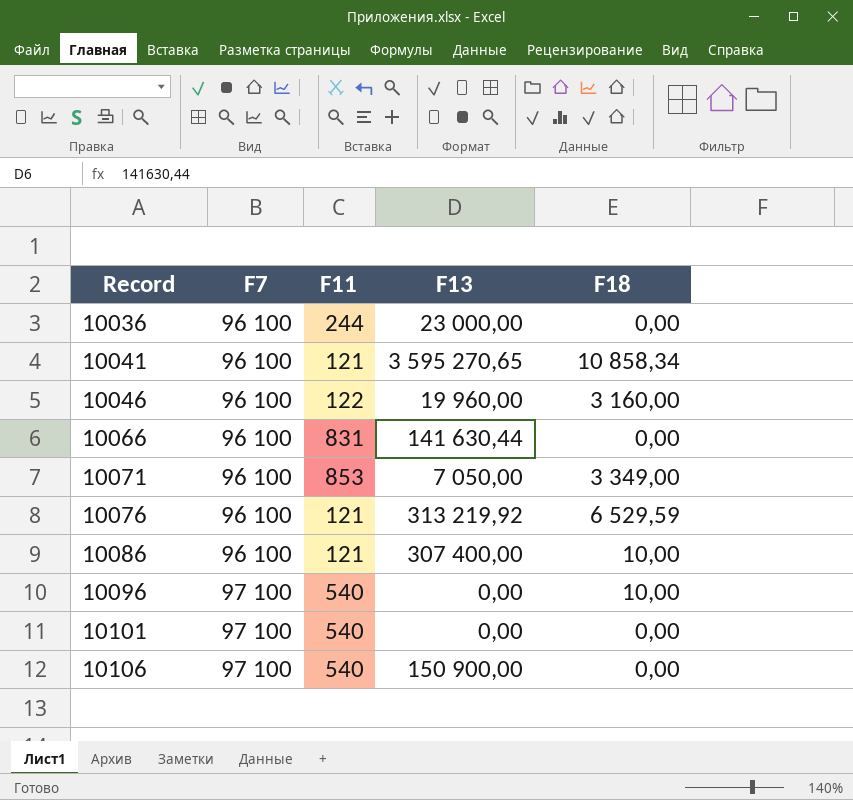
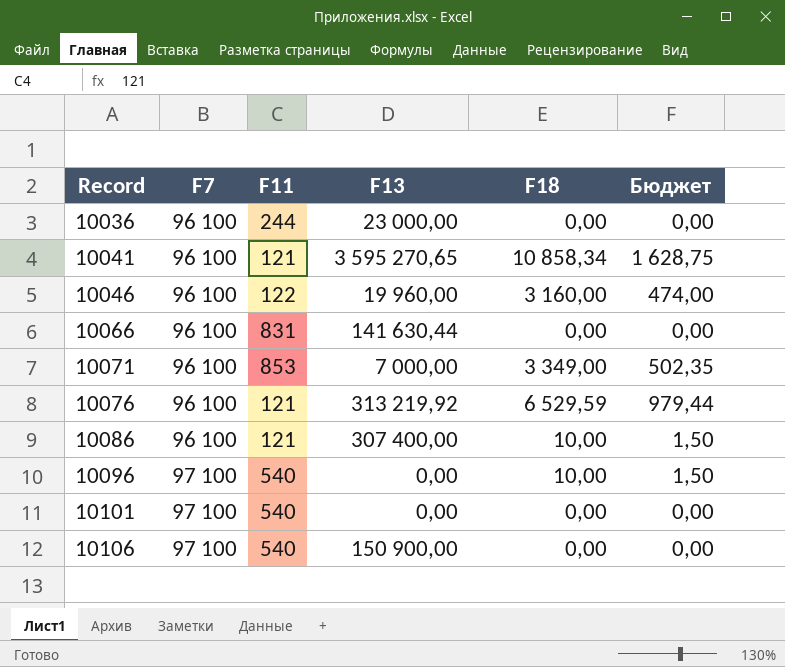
column Бюджет | formula: none -> [F18] * 0,15
10071 | F13: 7 050,00 -> 7 000,00

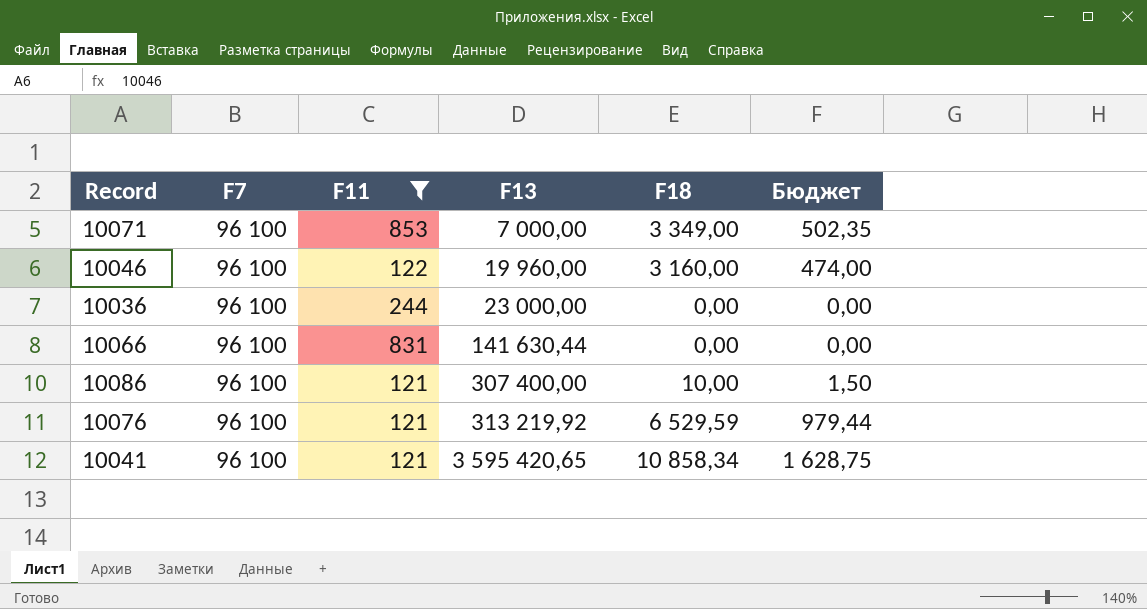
filter: none -> F11 != 540
row order: Record ascending -> F13 ascending
10041 | F13: 3 595 270,65 -> 3 595 420,65

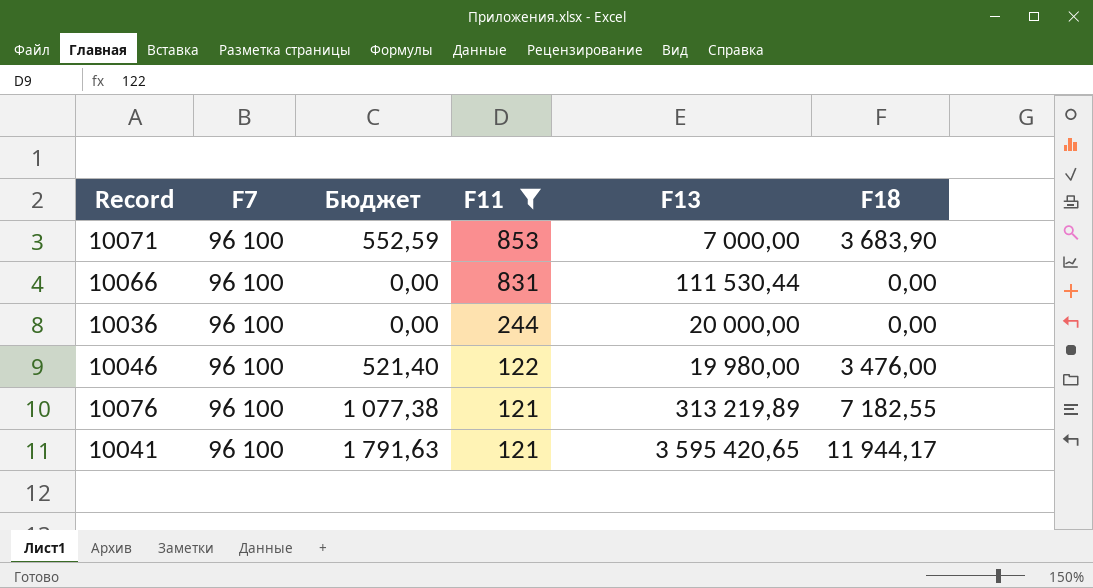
row order: F13 ascending -> F11 descending
column Бюджет | position: 6 -> 3
row 10086: 96 100 | 121 | 307 400,00 | 10,00 | 1,50 -> none
10071 | Бюджет: 502,35 -> 552,59
10071 | F18: 3 349,00 -> 3 683,90
10066 | F13: 141 630,44 -> 111 530,44
10036 | F13: 23 000,00 -> 20 000,00
10046 | Бюджет: 474,00 -> 521,40
10046 | F13: 19 960,00 -> 19 980,00
10046 | F18: 3 160,00 -> 3 476,00
10076 | Бюджет: 979,44 -> 1 077,38
10076 | F13: 313 219,92 -> 313 219,89
10076 | F18: 6 529,59 -> 7 182,55
10041 | Бюджет: 1 628,75 -> 1 791,63
10041 | F18: 10 858,34 -> 11 944,17

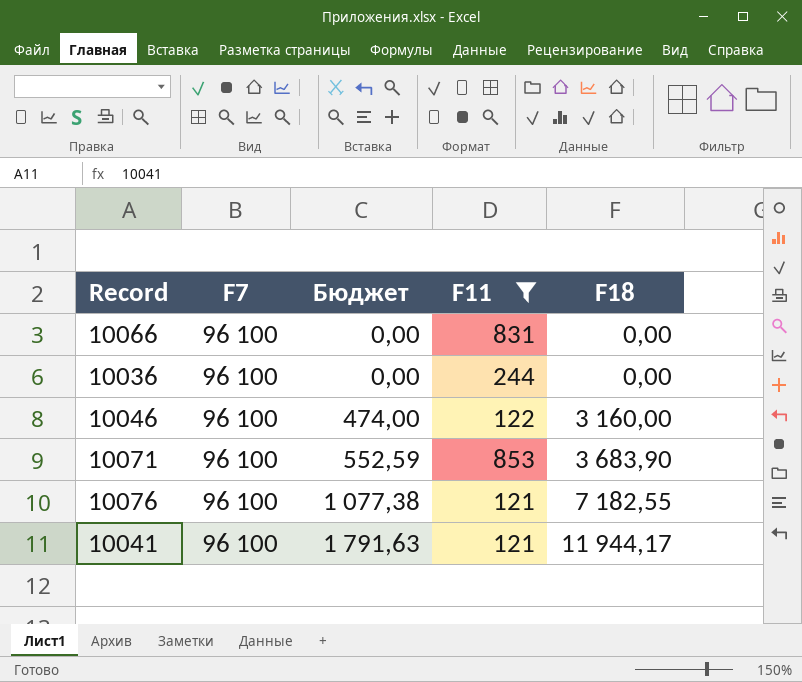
row order: F11 descending -> Бюджет ascending
column F13 | position: 5 -> none
10046 | Бюджет: 521,40 -> 474,00
10046 | F18: 3 476,00 -> 3 160,00

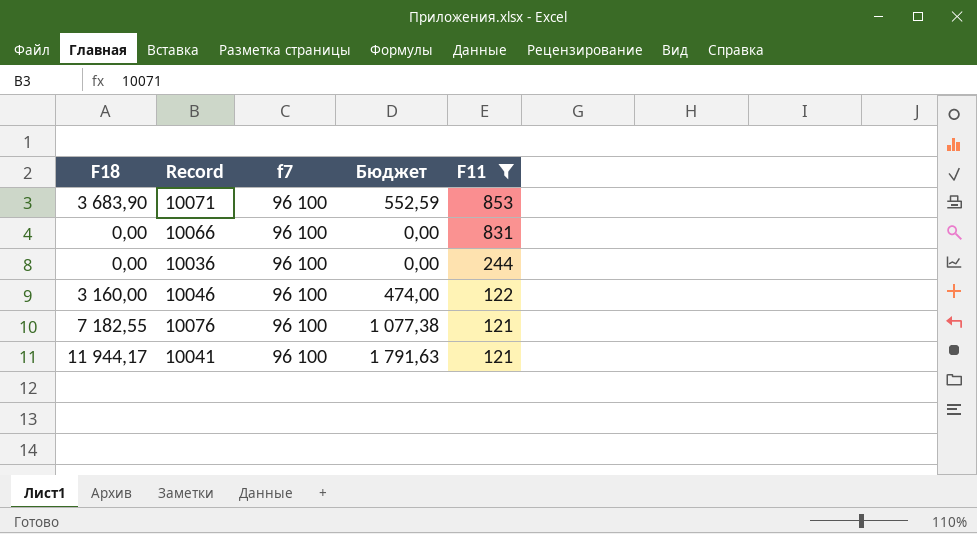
row order: Бюджет ascending -> F11 descending
column F18 | position: 5 -> 1
column name: F7 -> f7

